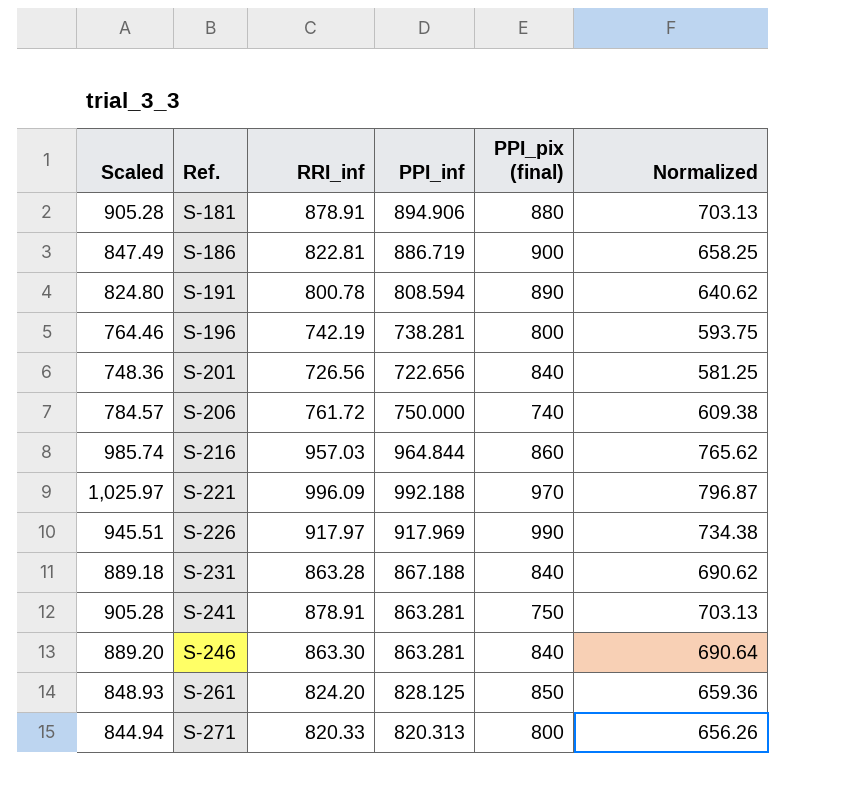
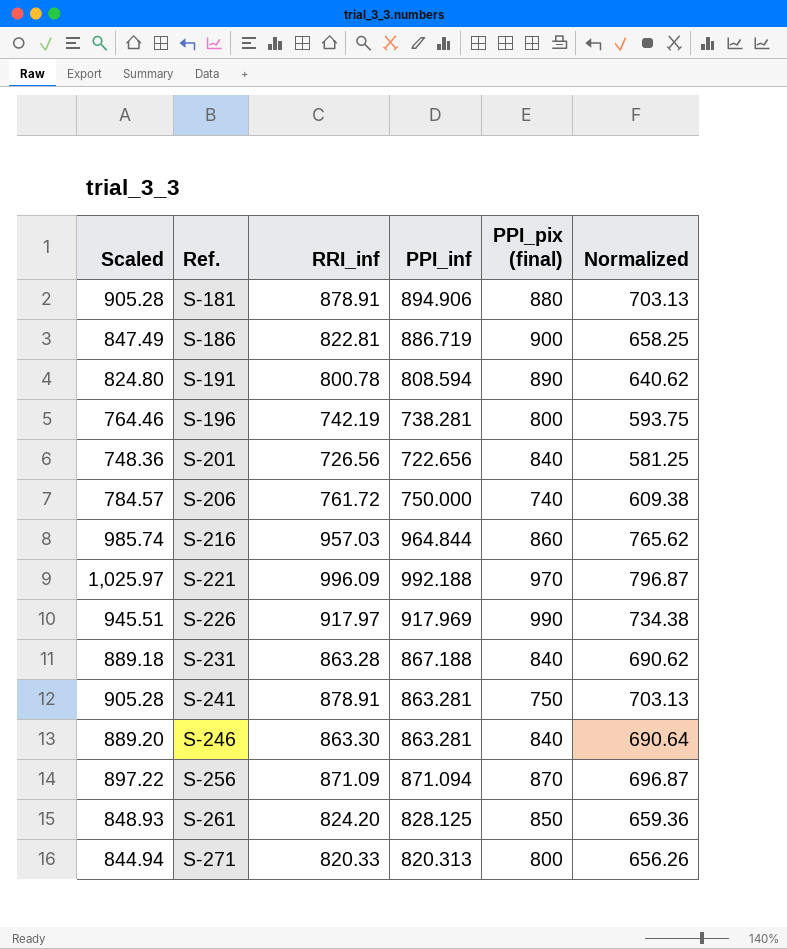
row S-256: none -> 897.22 | 871.09 | 871.094 | 870 | 696.87

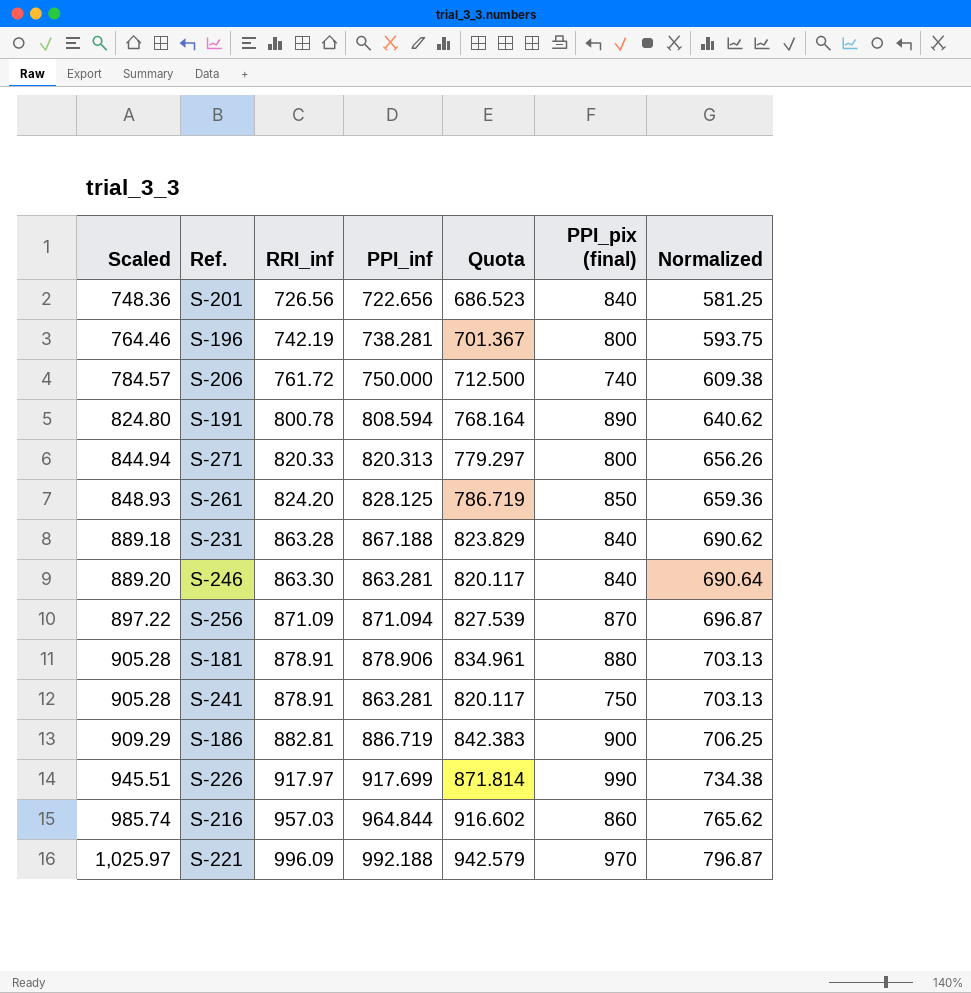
row order: Ref. ascending -> Scaled ascending
column Quota | formula: none -> [PPI_inf] * 0.95
S-181 | PPI_inf: 894.906 -> 878.906
S-186 | Scaled: 847.49 -> 909.29
S-186 | RRI_inf: 822.81 -> 882.81
S-186 | Normalized: 658.25 -> 706.25
S-226 | PPI_inf: 917.969 -> 917.699

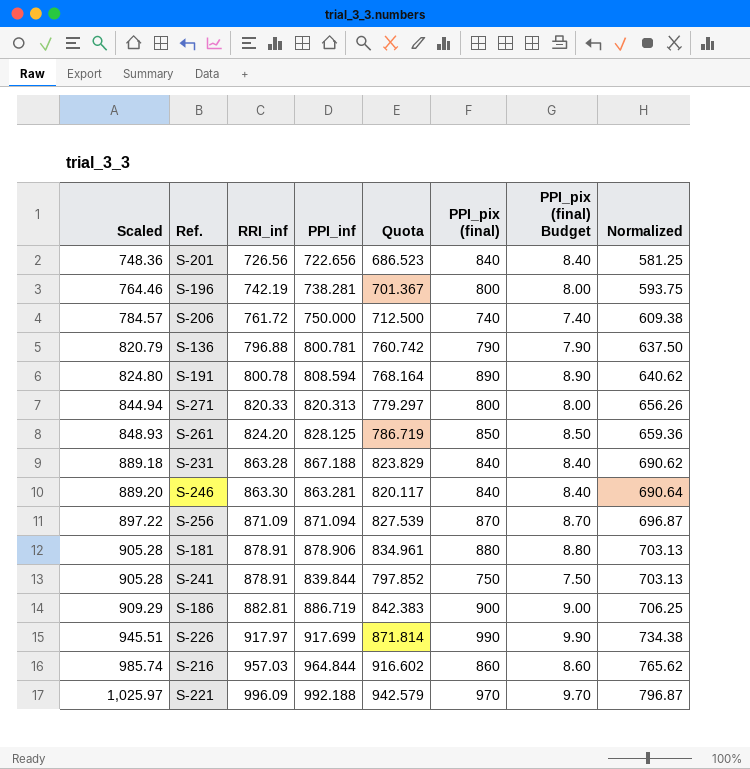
column PPI_pix (final) Budget | formula: none -> [PPI_pix (final)] * 0.01
row S-136: none -> 820.79 | 796.88 | 800.781 | 760.742 | 790 | 7.90 | 637.50
S-241 | PPI_inf: 863.281 -> 839.844
S-241 | Quota: 820.117 -> 797.852

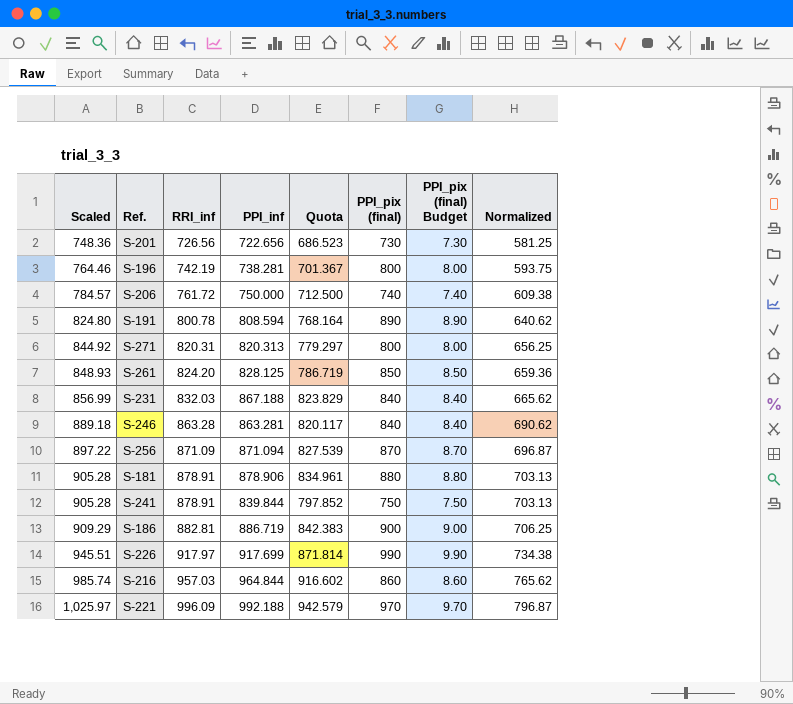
row S-136: 820.79 | 796.88 | 800.781 | 760.742 | 790 | 7.90 | 637.50 -> none
S-201 | PPI_pix (final): 840 -> 730
S-201 | PPI_pix (final) Budget: 8.40 -> 7.30
S-271 | Scaled: 844.94 -> 844.92
S-271 | RRI_inf: 820.33 -> 820.31
S-271 | Normalized: 656.26 -> 656.25
S-231 | Scaled: 889.18 -> 856.99
S-231 | RRI_inf: 863.28 -> 832.03
S-231 | Normalized: 690.62 -> 665.62
S-246 | Scaled: 889.20 -> 889.18
S-246 | RRI_inf: 863.30 -> 863.28
S-246 | Normalized: 690.64 -> 690.62

